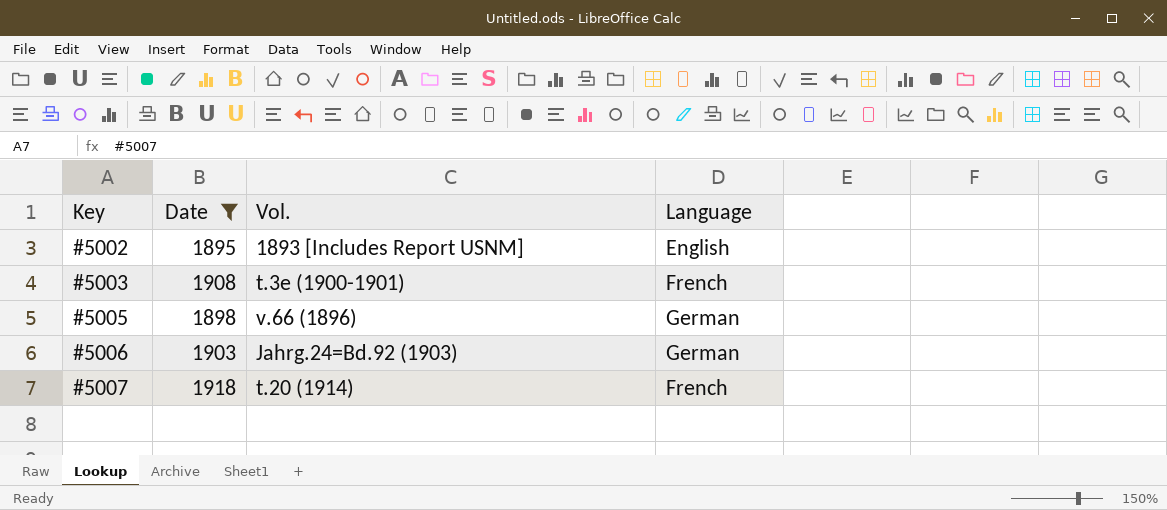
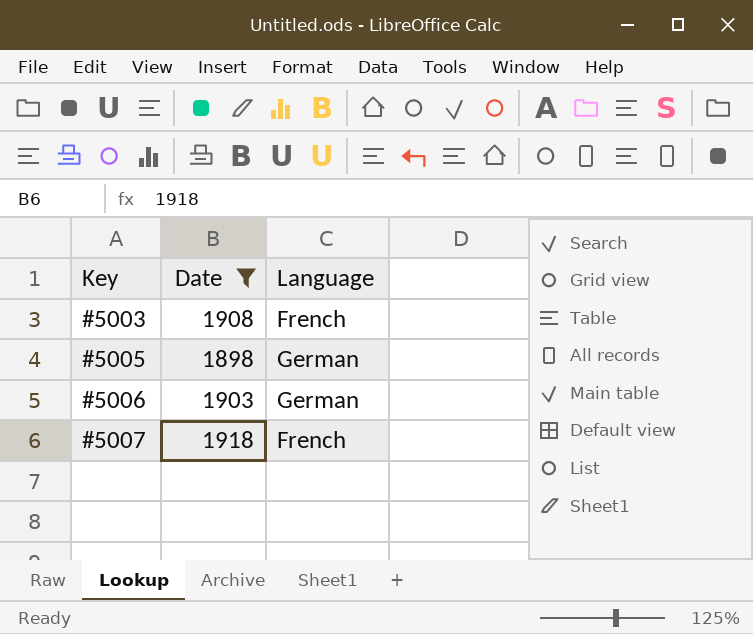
column Vol. | position: 3 -> none
row #5002: 1895 | 1893 [Includes Report USNM] | English -> none

